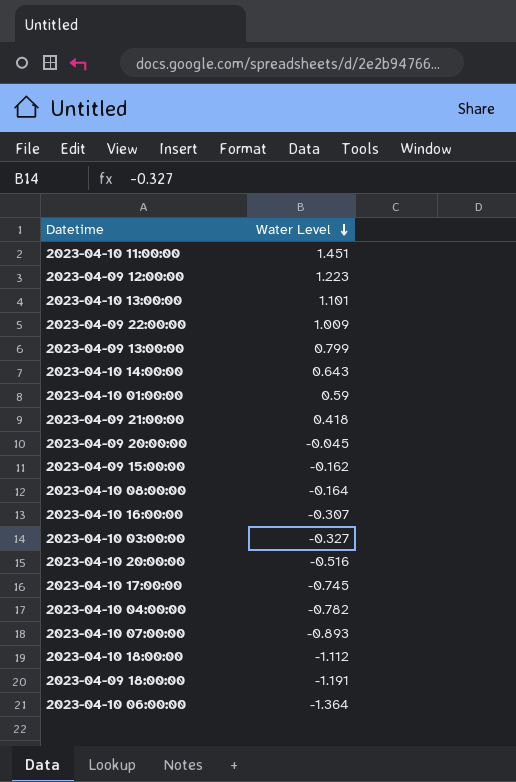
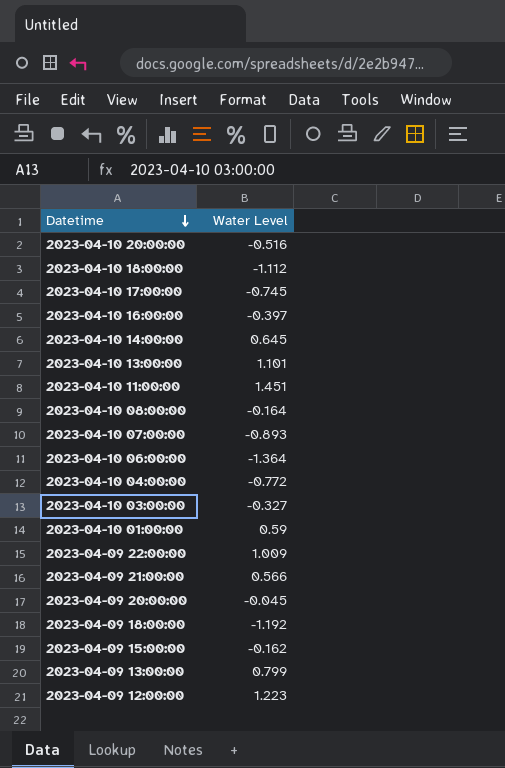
row order: Water Level descending -> Datetime descending
2023-04-10 16:00:00 | Water Level: -0.307 -> -0.397
2023-04-10 14:00:00 | Water Level: 0.643 -> 0.645
2023-04-10 04:00:00 | Water Level: -0.782 -> -0.772
2023-04-09 21:00:00 | Water Level: 0.418 -> 0.566
2023-04-09 18:00:00 | Water Level: -1.191 -> -1.192

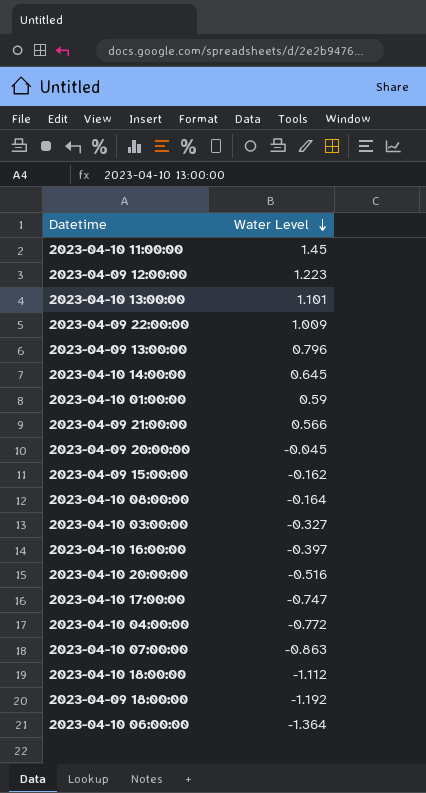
row order: Datetime descending -> Water Level descending
2023-04-10 11:00:00 | Water Level: 1.451 -> 1.45
2023-04-09 13:00:00 | Water Level: 0.799 -> 0.796
2023-04-10 17:00:00 | Water Level: -0.745 -> -0.747
2023-04-10 07:00:00 | Water Level: -0.893 -> -0.863

